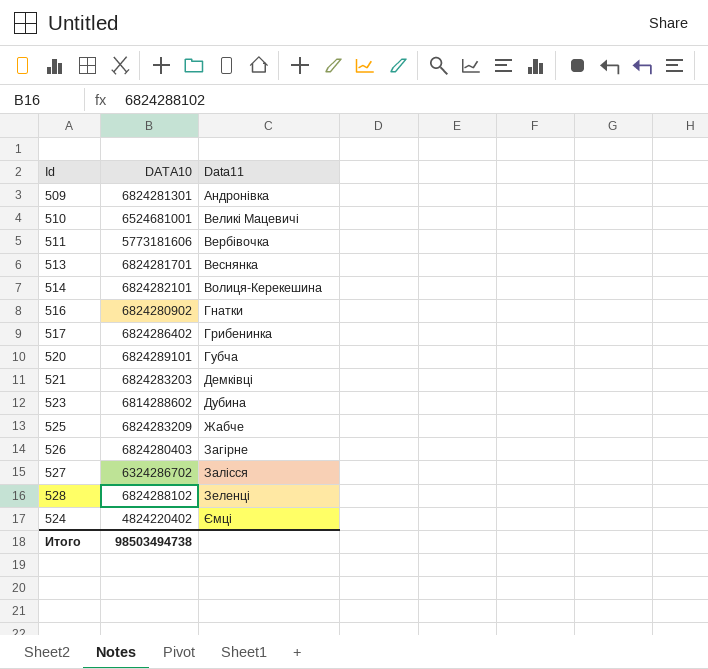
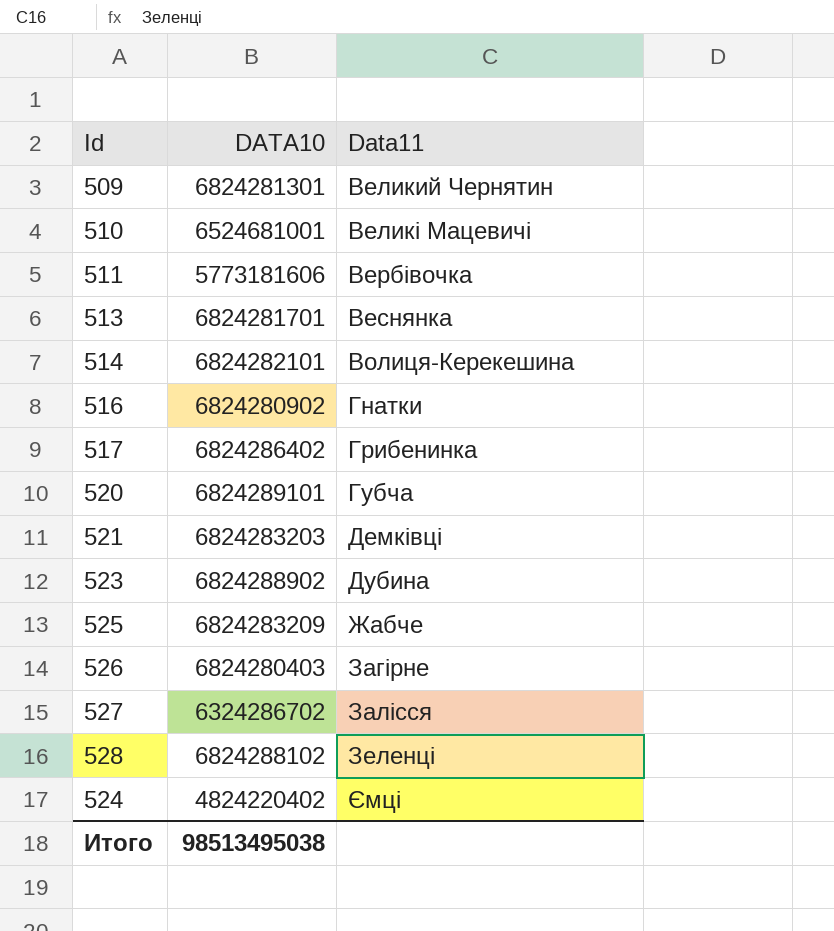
509 | Data11: Андронівка -> Великий Чернятин
523 | DATA10: 6814288602 -> 6824288902
Итого | DATA10: 98503494738 -> 98513495038

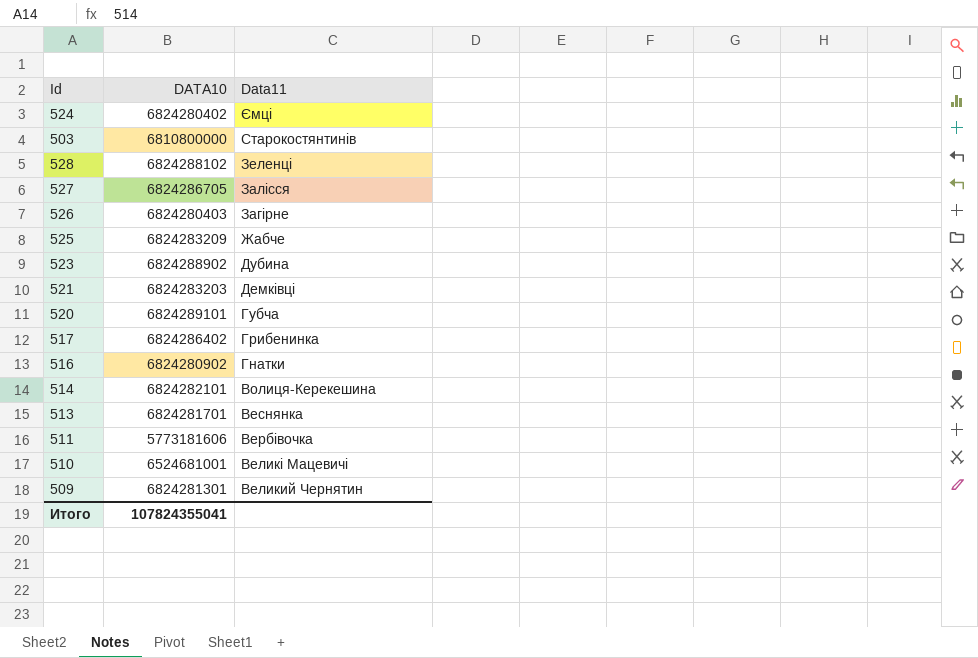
row order: Data11 ascending -> Data11 descending
524 | DATA10: 4824220402 -> 6824280402
row 503: none -> 6810800000 | Старокостянтинів
527 | DATA10: 6324286702 -> 6824286705
Итого | DATA10: 98513495038 -> 107824355041

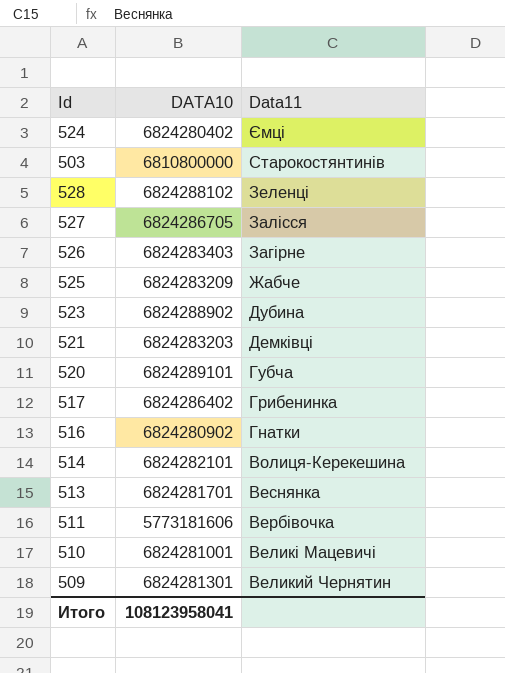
526 | DATA10: 6824280403 -> 6824283403
510 | DATA10: 6524681001 -> 6824281001
Итого | DATA10: 107824355041 -> 108123958041

